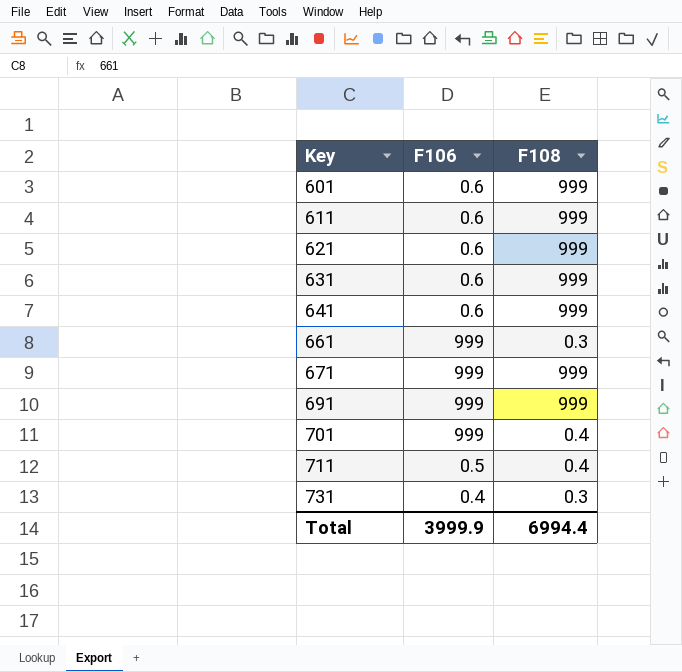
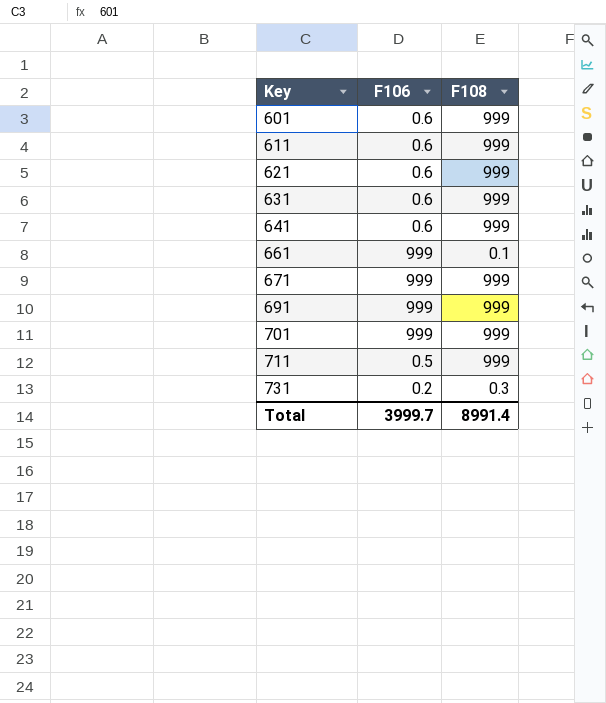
661 | F108: 0.3 -> 0.1
701 | F108: 0.4 -> 999
711 | F108: 0.4 -> 999
731 | F106: 0.4 -> 0.2
Total | F106: 3999.9 -> 3999.7
Total | F108: 6994.4 -> 8991.4

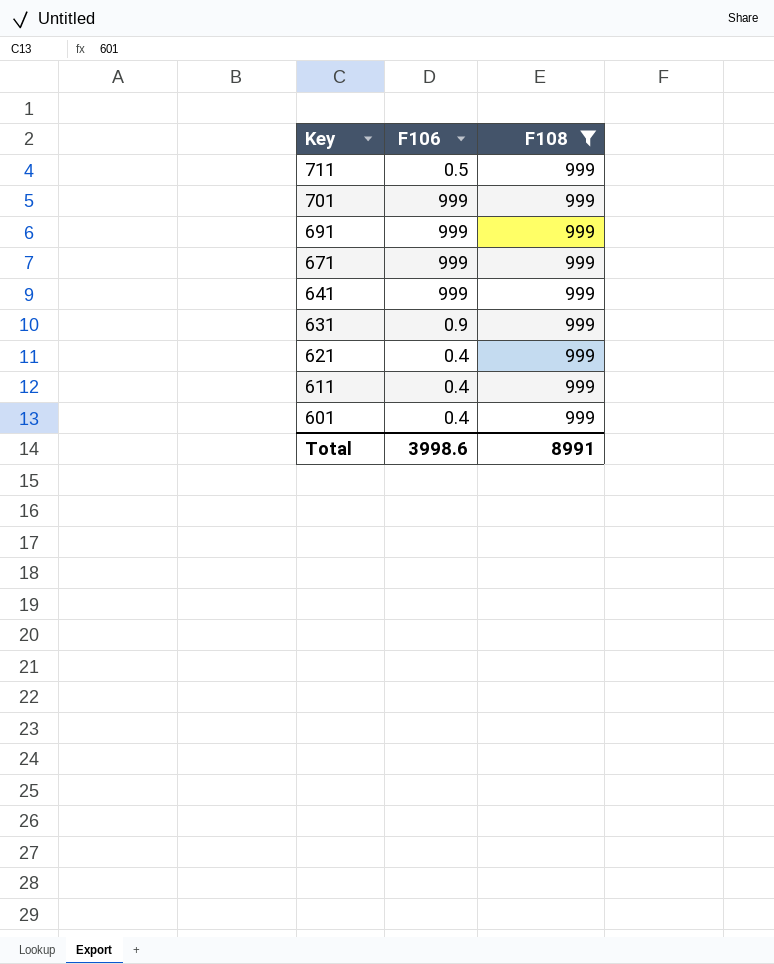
filter: none -> F108 = 999
row order: Key ascending -> Key descending
641 | F106: 0.6 -> 999
631 | F106: 0.6 -> 0.9
621 | F106: 0.6 -> 0.4
611 | F106: 0.6 -> 0.4
601 | F106: 0.6 -> 0.4
Total | F106: 3999.7 -> 3998.6
Total | F108: 8991.4 -> 8991

